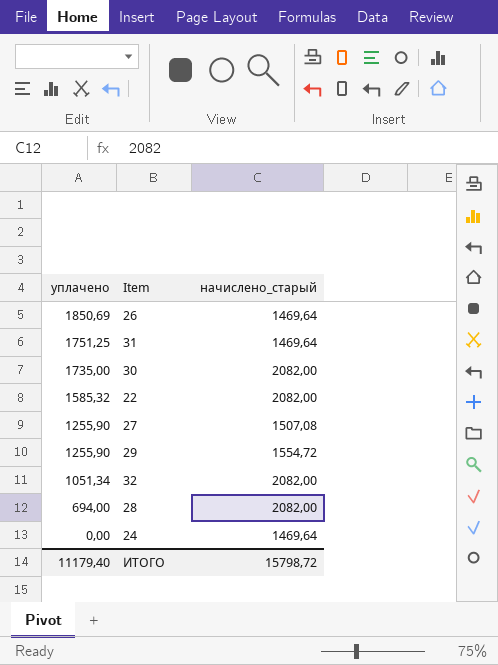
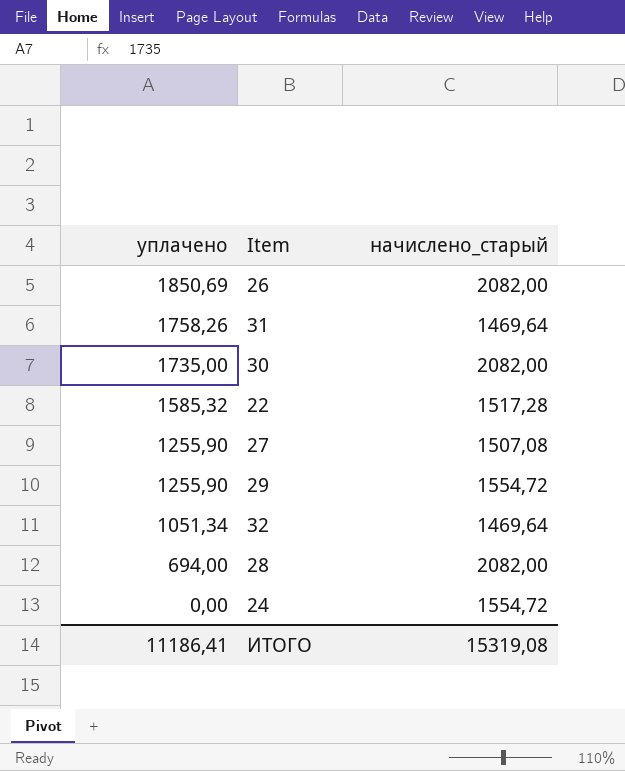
26 | начислено_старый: 1469,64 -> 2082,00
31 | уплачено: 1751,25 -> 1758,26
22 | начислено_старый: 2082,00 -> 1517,28
32 | начислено_старый: 2082,00 -> 1469,64
24 | начислено_старый: 1469,64 -> 1554,72
ИТОГО | уплачено: 11179,40 -> 11186,41
ИТОГО | начислено_старый: 15798,72 -> 15319,08

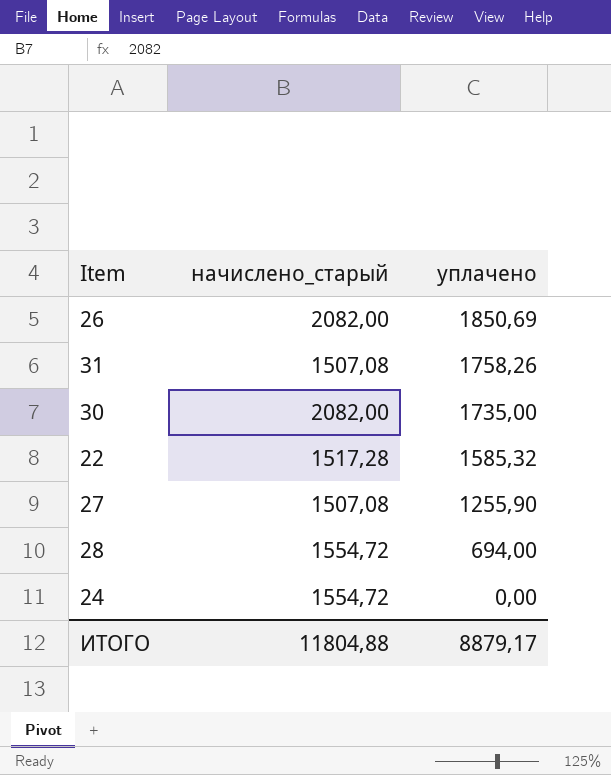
column уплачено | position: 1 -> 3
row 29: 1255,90 | 1554,72 -> none
row 32: 1051,34 | 1469,64 -> none
31 | начислено_старый: 1469,64 -> 1507,08
28 | начислено_старый: 2082,00 -> 1554,72
ИТОГО | начислено_старый: 15319,08 -> 11804,88
ИТОГО | уплачено: 11186,41 -> 8879,17

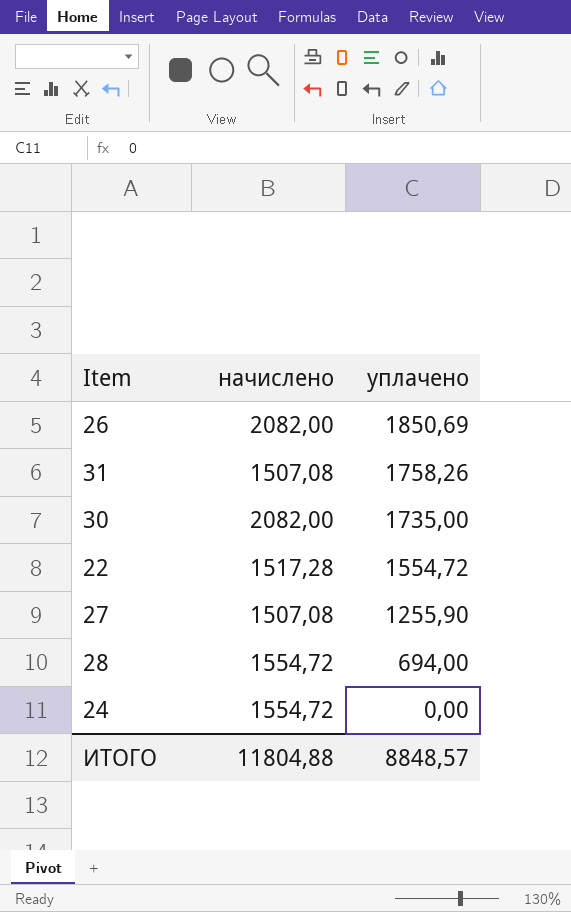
column name: начислено_старый -> начислено
22 | уплачено: 1585,32 -> 1554,72
ИТОГО | уплачено: 8879,17 -> 8848,57

